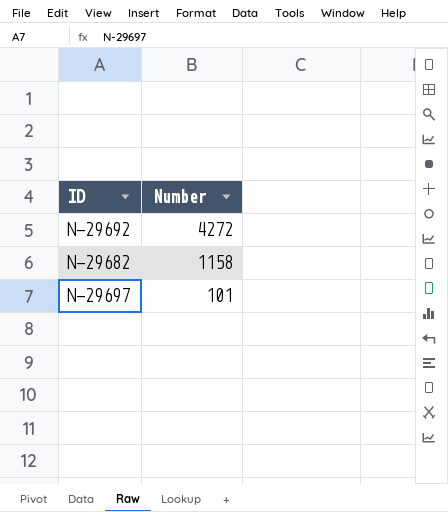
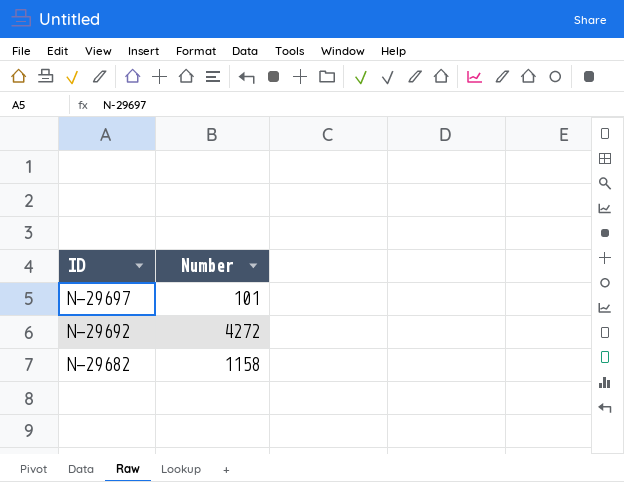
row order: Number descending -> ID descending

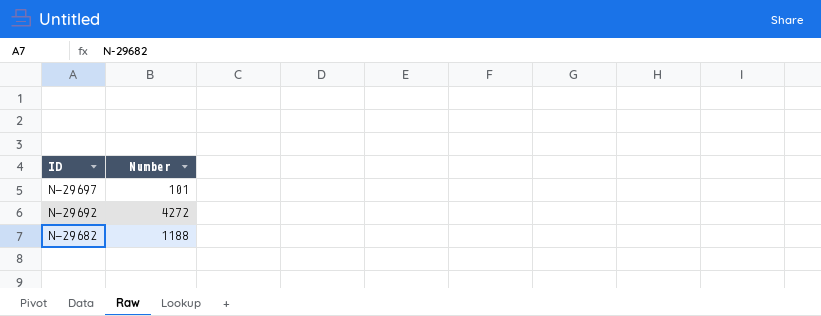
N-29682 | Number: 1158 -> 1188

